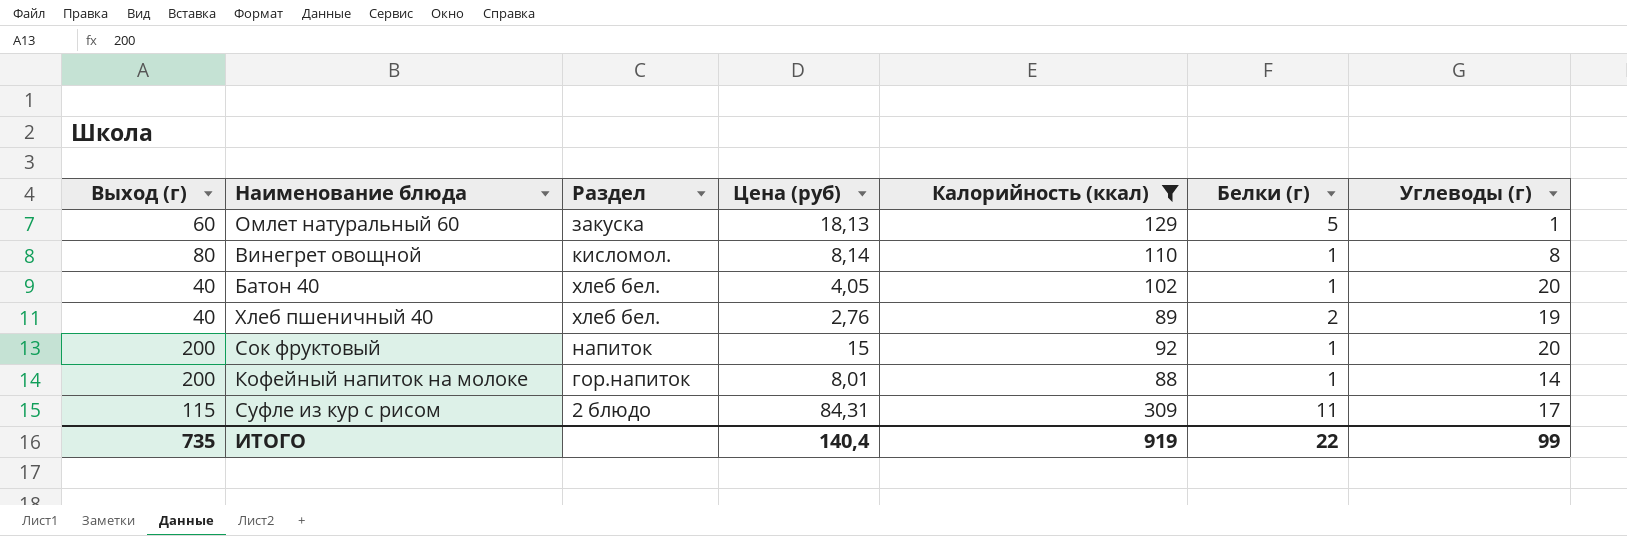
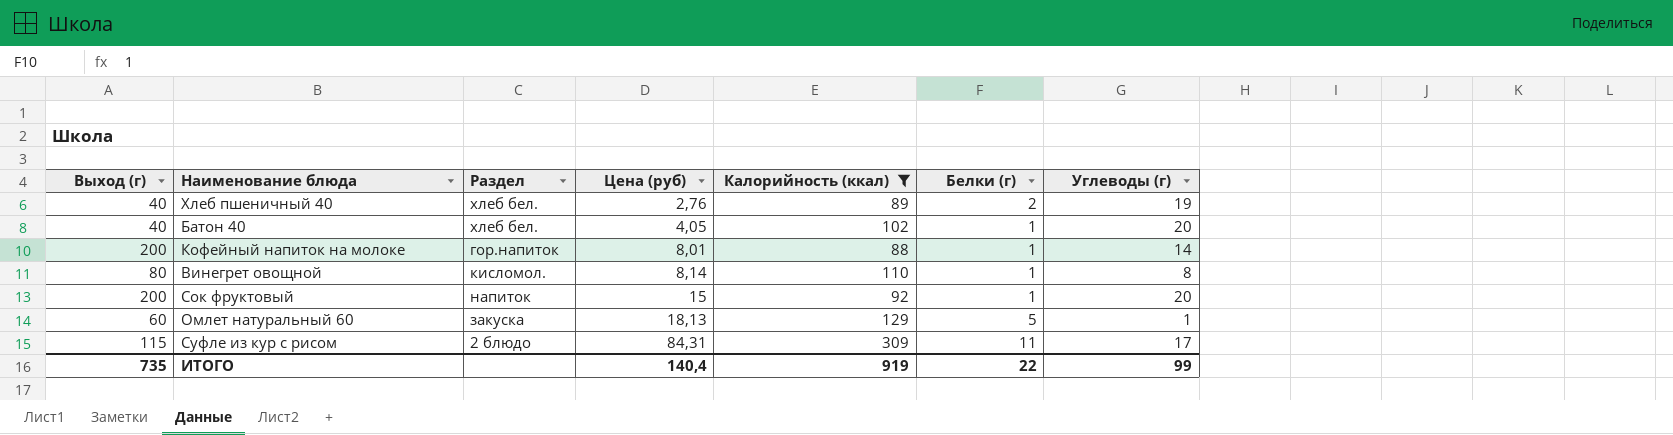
row order: none -> Цена (руб) ascending

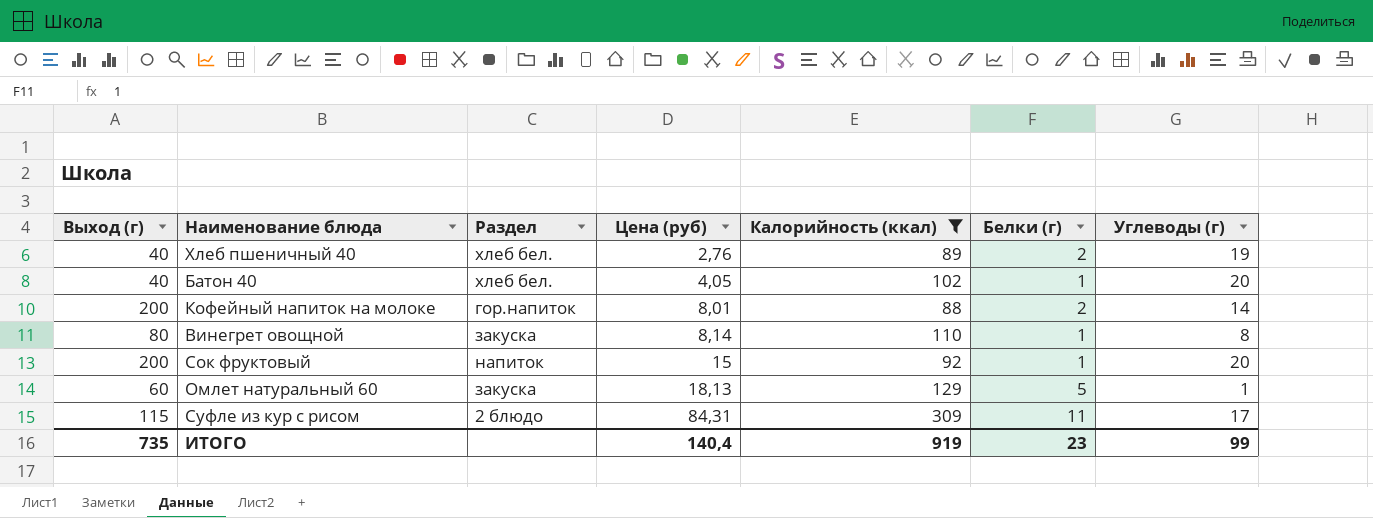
Кофейный напиток на молоке | Белки (г): 1 -> 2
Винегрет овощной | Раздел: кисломол. -> закуска
ИТОГО | Белки (г): 22 -> 23

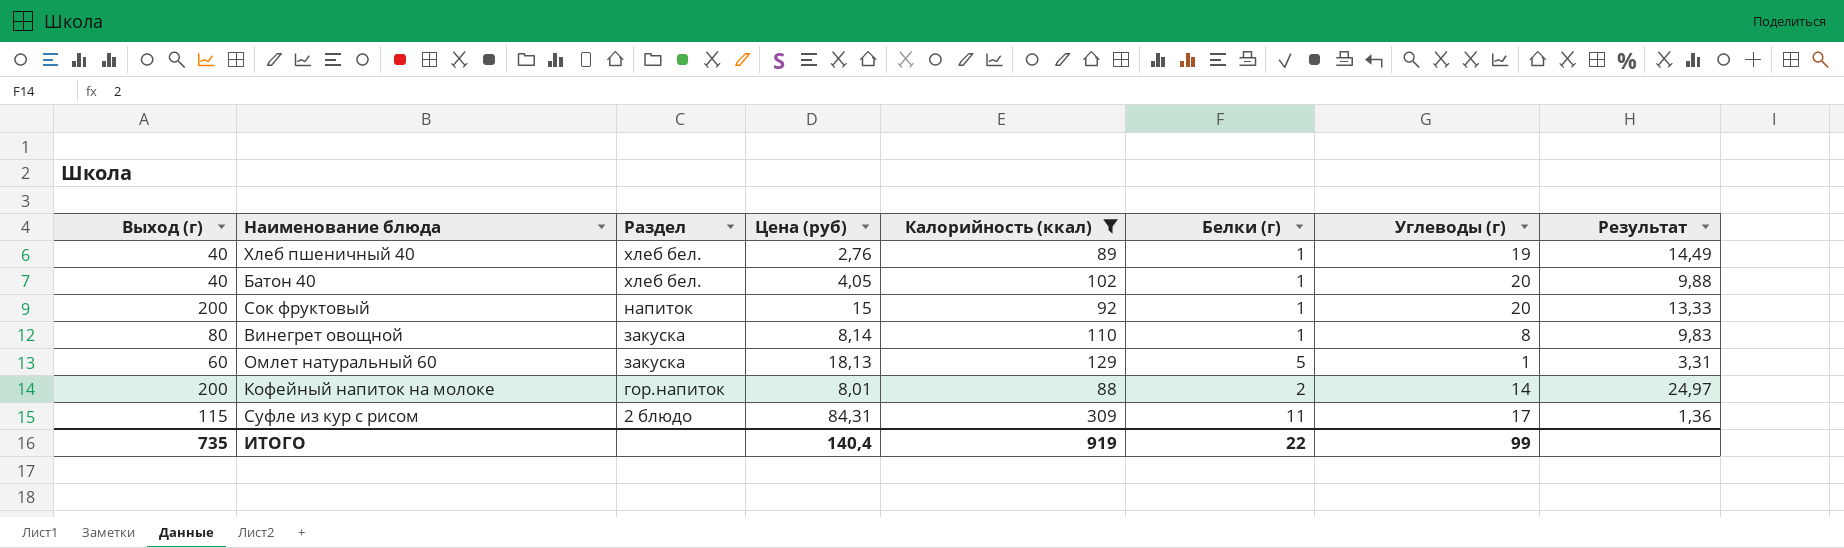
row order: Цена (руб) ascending -> Раздел descending
column Результат | formula: none -> [Выход (г)] / [Цена (руб)]
Хлеб пшеничный 40 | Белки (г): 2 -> 1
ИТОГО | Белки (г): 23 -> 22

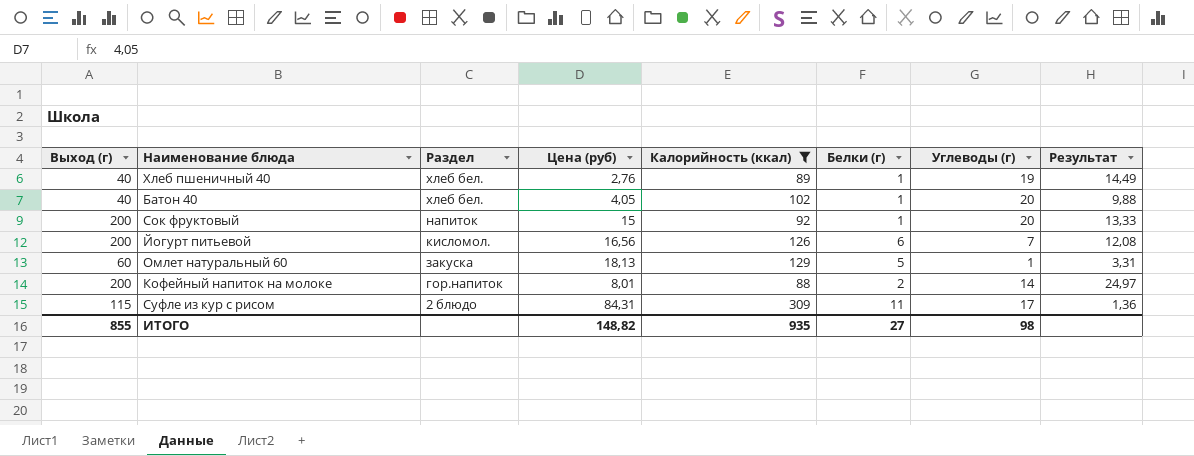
row Винегрет овощной: 80 | закуска | 8,14 | 110 | 1 | 8 | 9,83 -> none
row Йогурт питьевой: none -> 200 | кисломол. | 16,56 | 126 | 6 | 7 | 12,08
ИТОГО | Выход (г): 735 -> 855
ИТОГО | Цена (руб): 140,4 -> 148,82
ИТОГО | Калорийность (ккал): 919 -> 935
ИТОГО | Белки (г): 22 -> 27
ИТОГО | Углеводы (г): 99 -> 98

